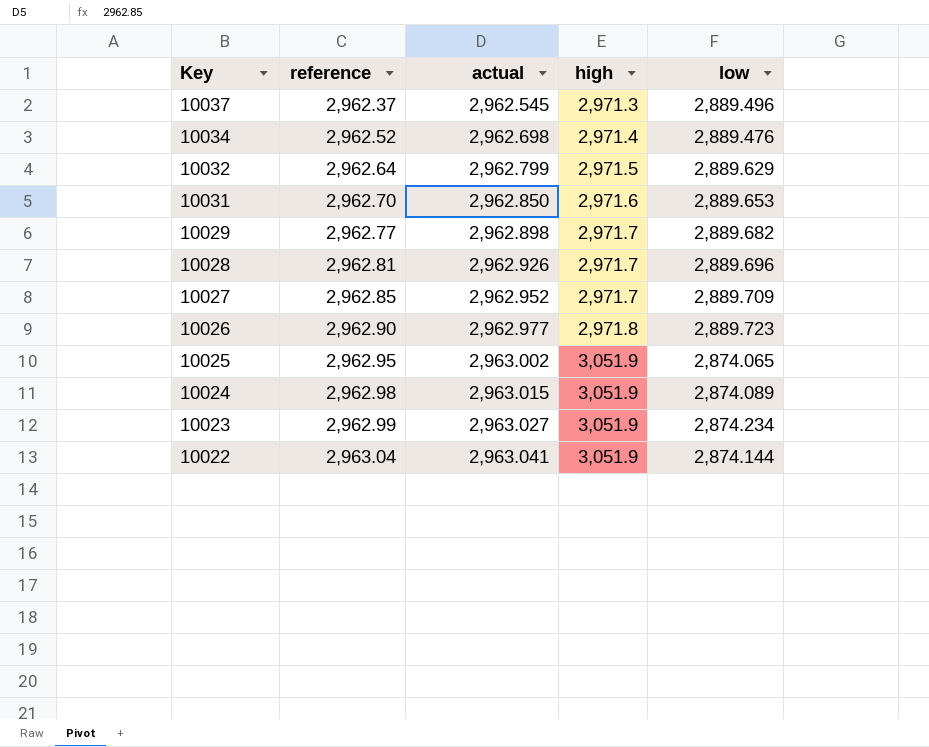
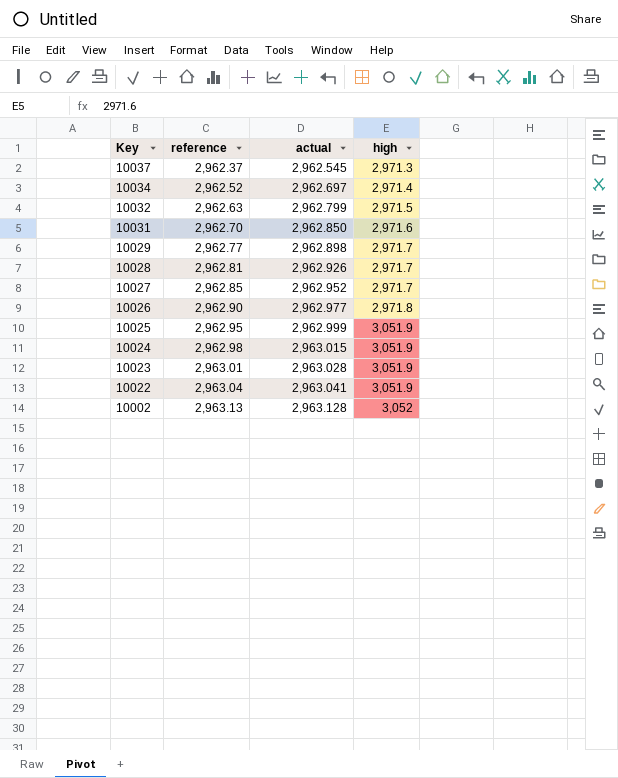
column low | position: 5 -> none
10034 | actual: 2,962.698 -> 2,962.697
10032 | reference: 2,962.64 -> 2,962.63
10025 | actual: 2,963.002 -> 2,962.999
10023 | reference: 2,962.99 -> 2,963.01
10023 | actual: 2,963.027 -> 2,963.028
row 10002: none -> 2,963.13 | 2,963.128 | 3,052

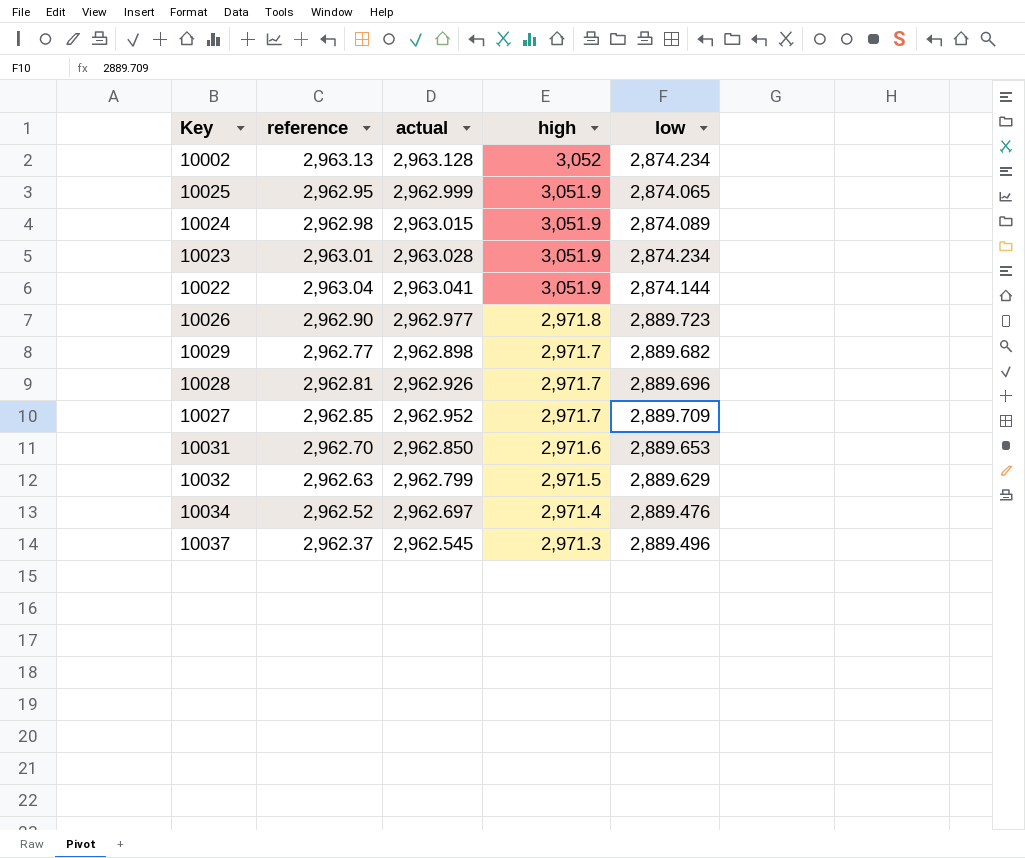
row order: Key descending -> high descending
column low | position: none -> 5

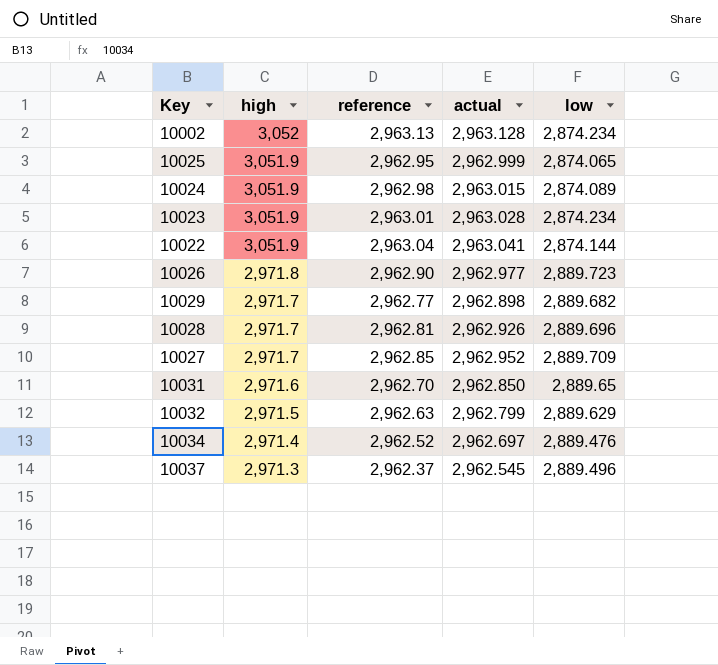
column high | position: 4 -> 2
10031 | low: 2,889.653 -> 2,889.65

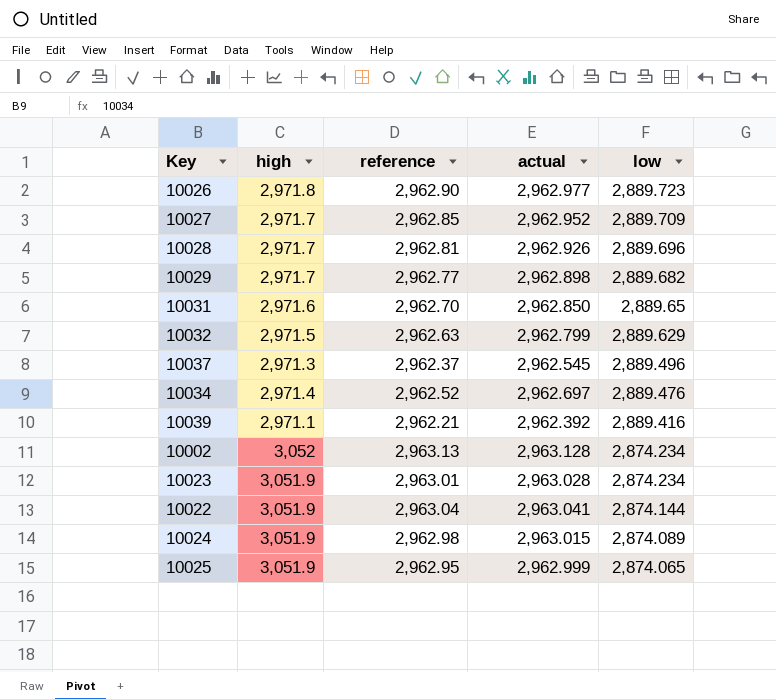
row order: high descending -> low descending
row 10039: none -> 2,971.1 | 2,962.21 | 2,962.392 | 2,889.416

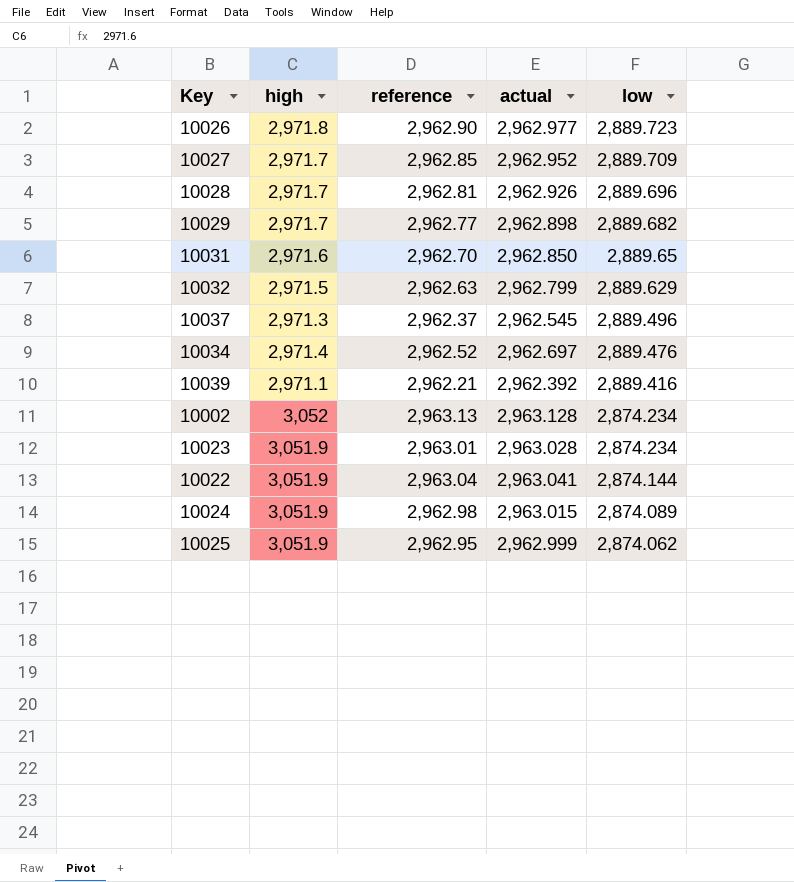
10025 | low: 2,874.065 -> 2,874.062

